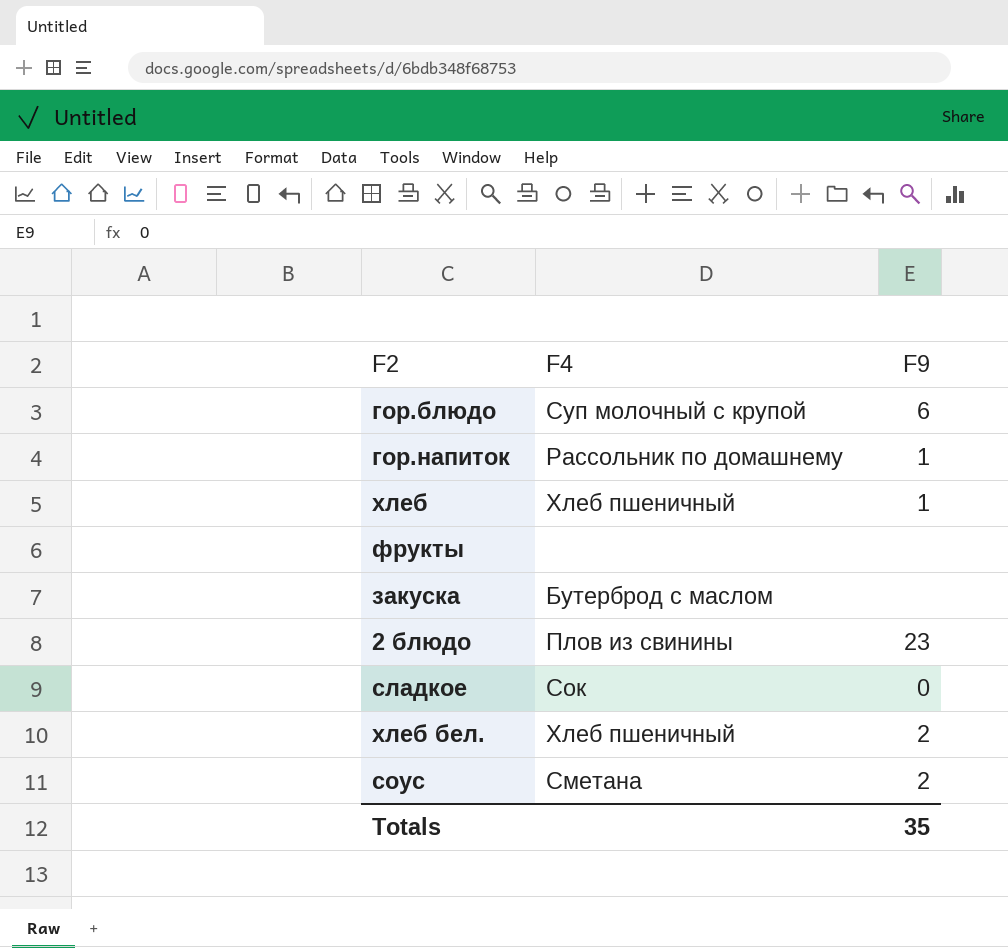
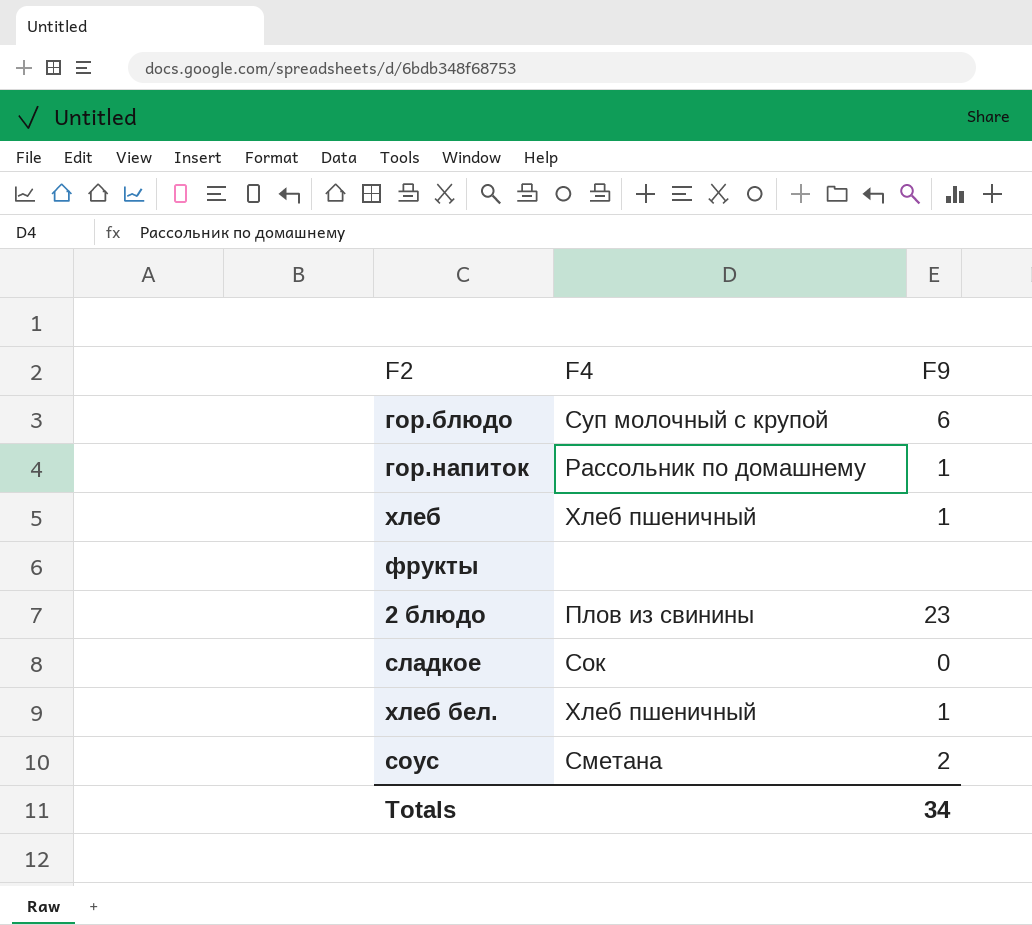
row закуска: Бутерброд с маслом | none -> none
хлеб бел. | F9: 2 -> 1
Totals | F9: 35 -> 34

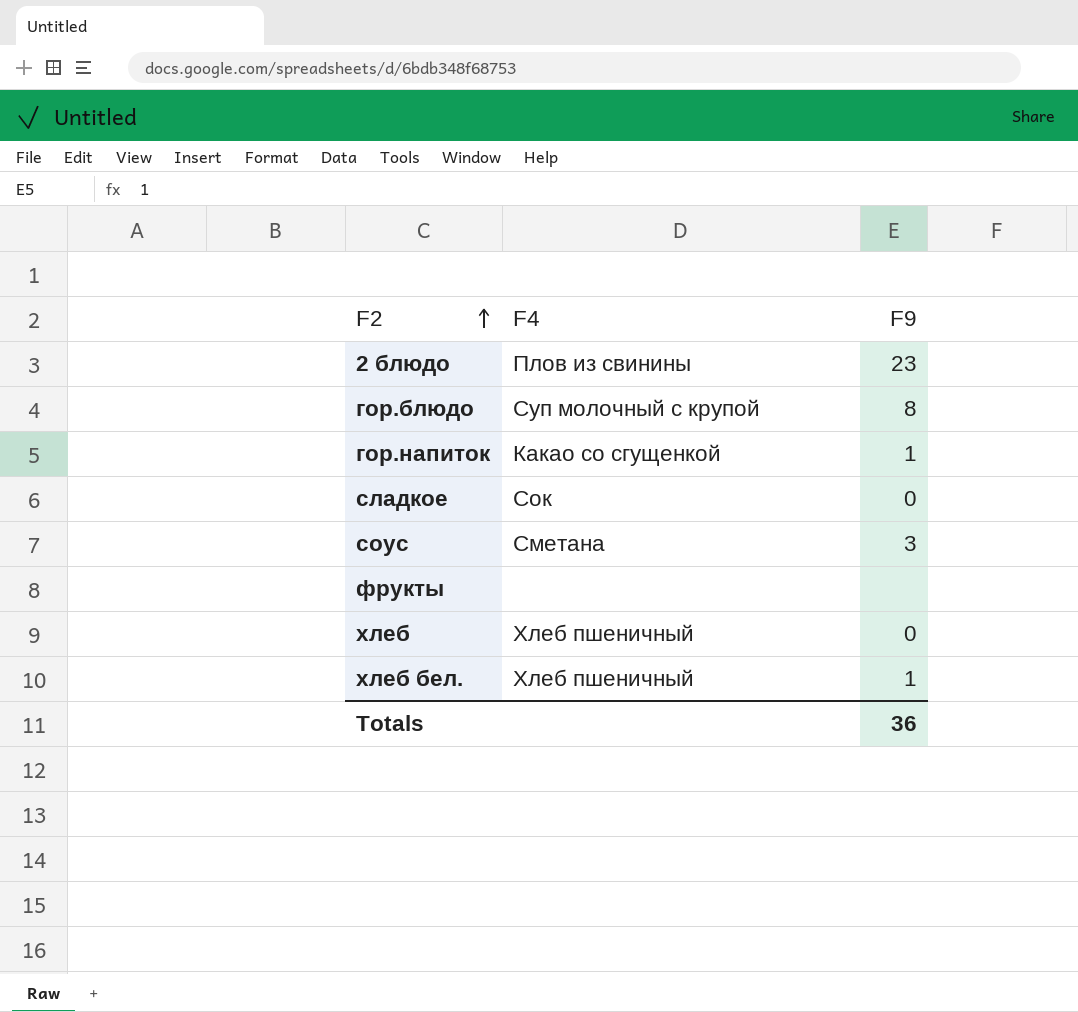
row order: none -> F2 ascending
гор.блюдо | F9: 6 -> 8
гор.напиток | F4: Рассольник по домашнему -> Какао со сгущенкой
соус | F9: 2 -> 3
хлеб | F9: 1 -> 0
Totals | F9: 34 -> 36

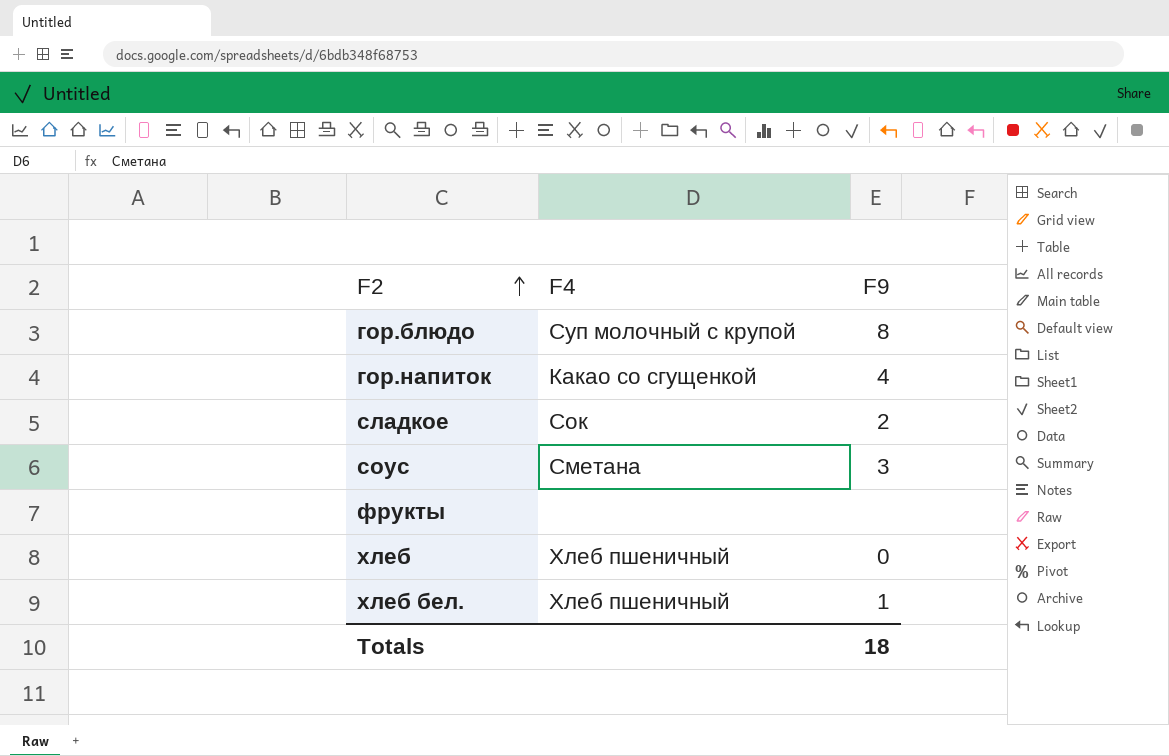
row 2 блюдо: Плов из свинины | 23 -> none
гор.напиток | F9: 1 -> 4
сладкое | F9: 0 -> 2
Totals | F9: 36 -> 18

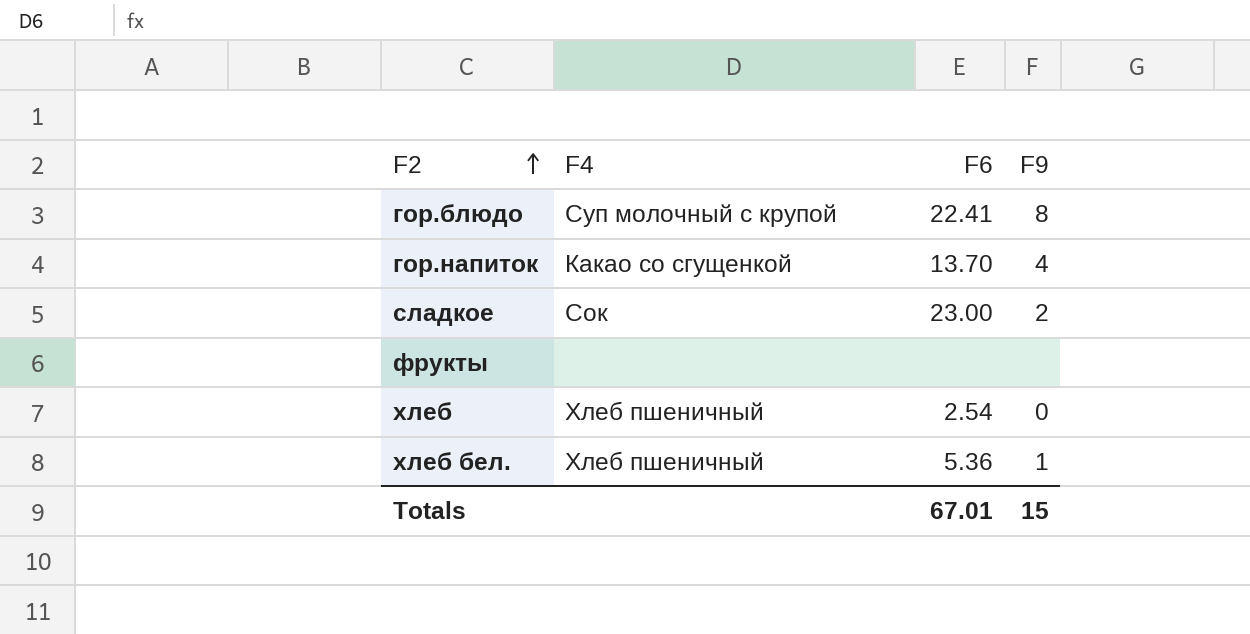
column F6 | position: none -> 3
row соус: Сметана | 3 -> none
Totals | F9: 18 -> 15

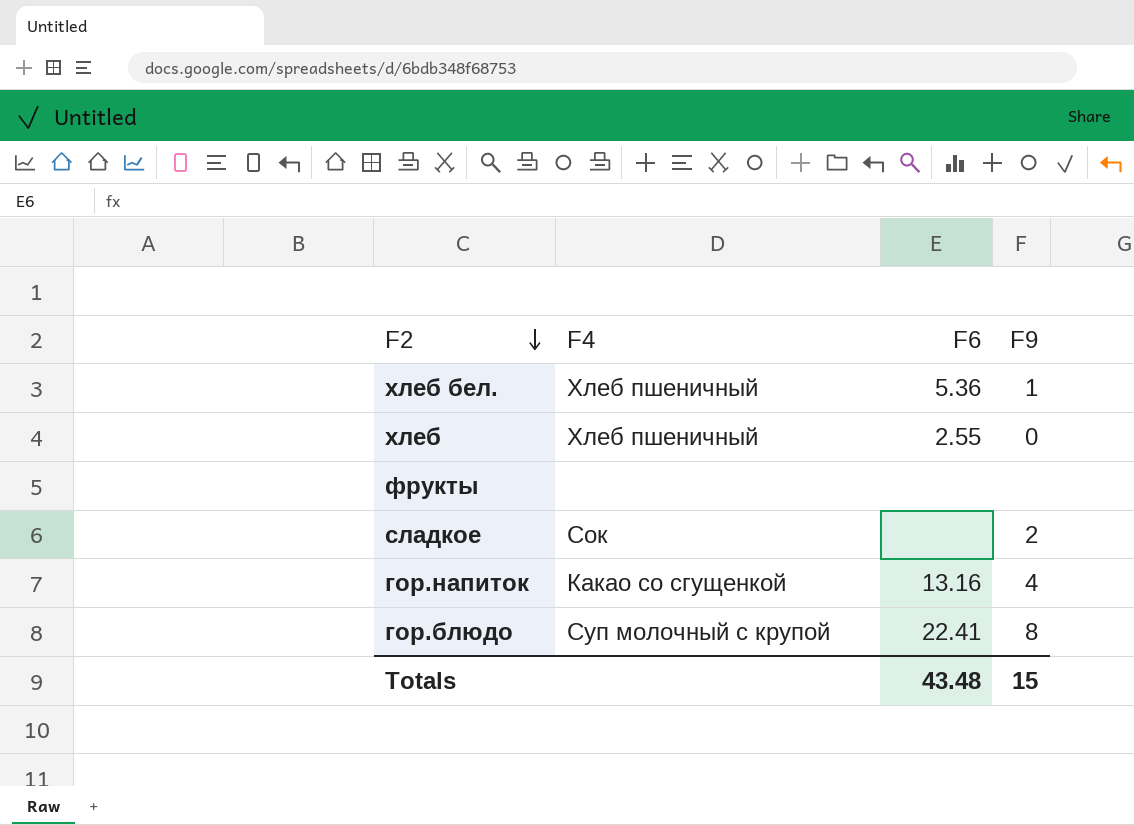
row order: F2 ascending -> F2 descending
хлеб | F6: 2.54 -> 2.55
сладкое | F6: 23.00 -> none
гор.напиток | F6: 13.70 -> 13.16
Totals | F6: 67.01 -> 43.48

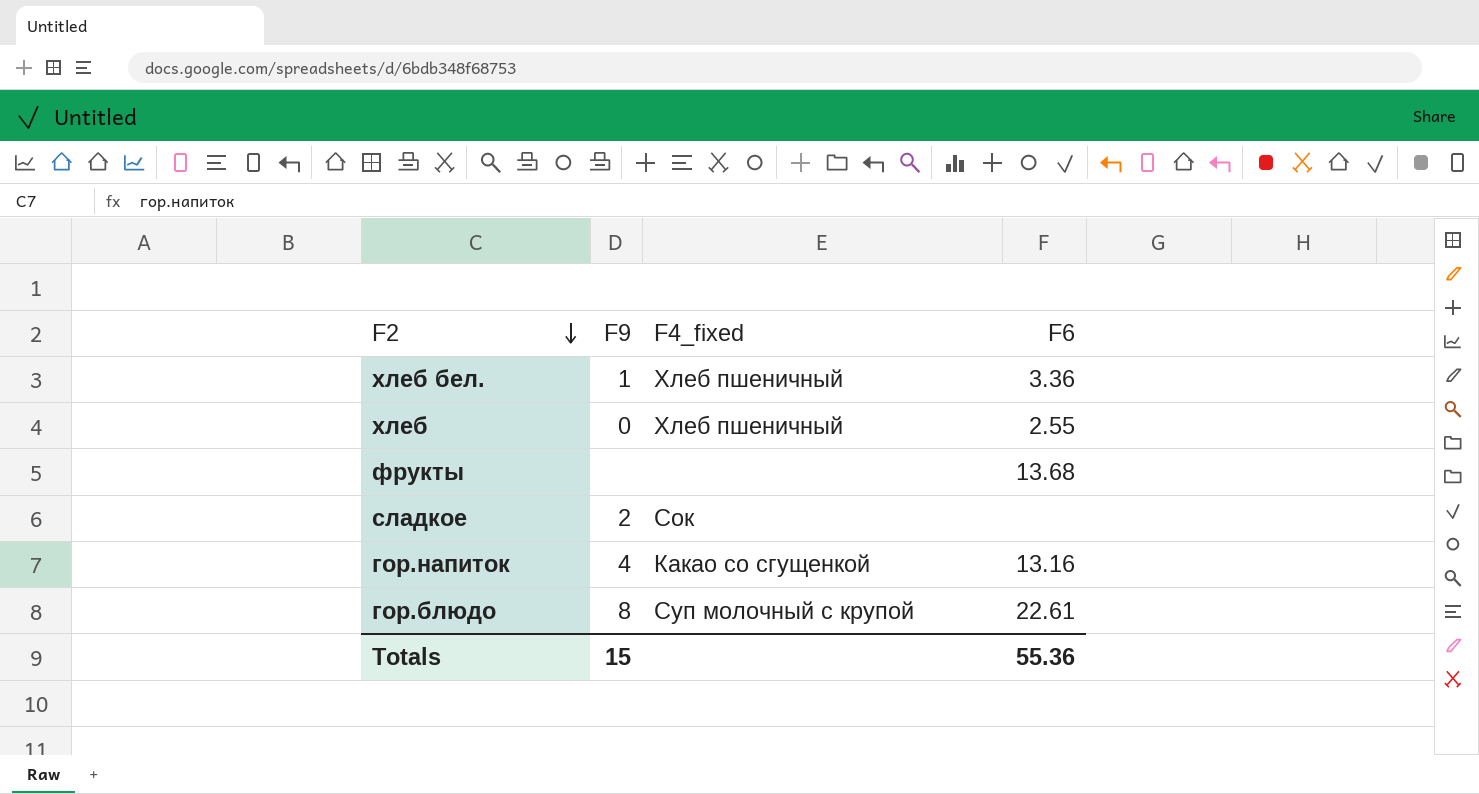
column F9 | position: 4 -> 2
column name: F4 -> F4_fixed
хлеб бел. | F6: 5.36 -> 3.36
фрукты | F6: none -> 13.68
гор.блюдо | F6: 22.41 -> 22.61
Totals | F6: 43.48 -> 55.36

